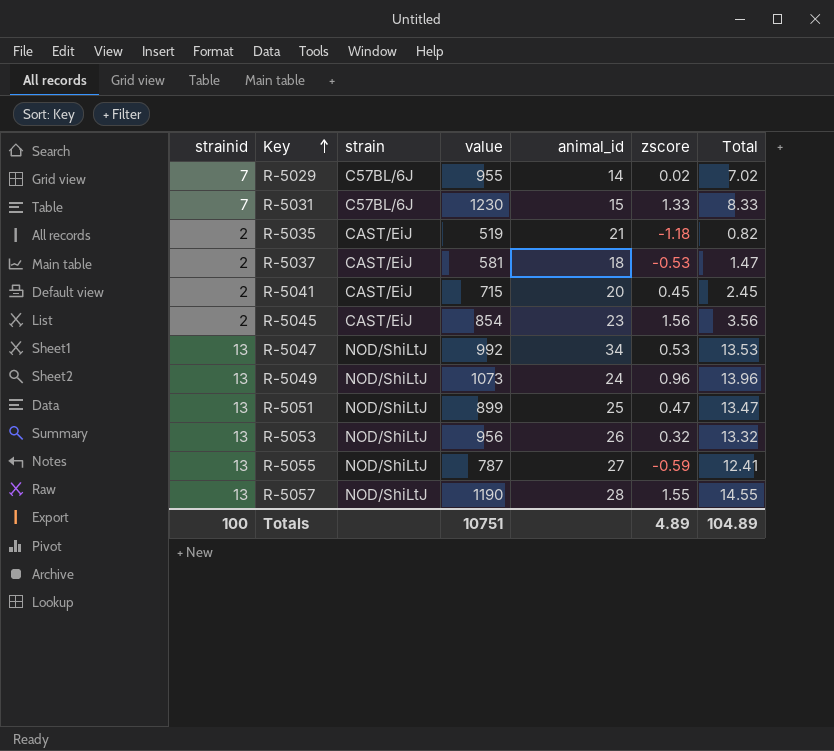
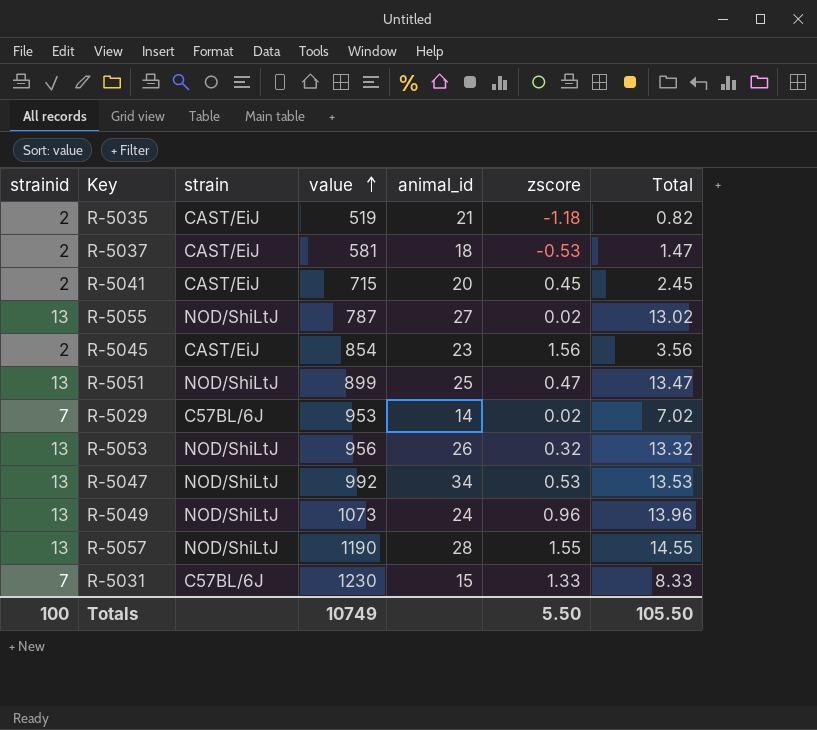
row order: Key ascending -> value ascending
R-5055 | zscore: -0.59 -> 0.02
R-5055 | Total: 12.41 -> 13.02
R-5029 | value: 955 -> 953
Totals | value: 10751 -> 10749
Totals | zscore: 4.89 -> 5.50
Totals | Total: 104.89 -> 105.50

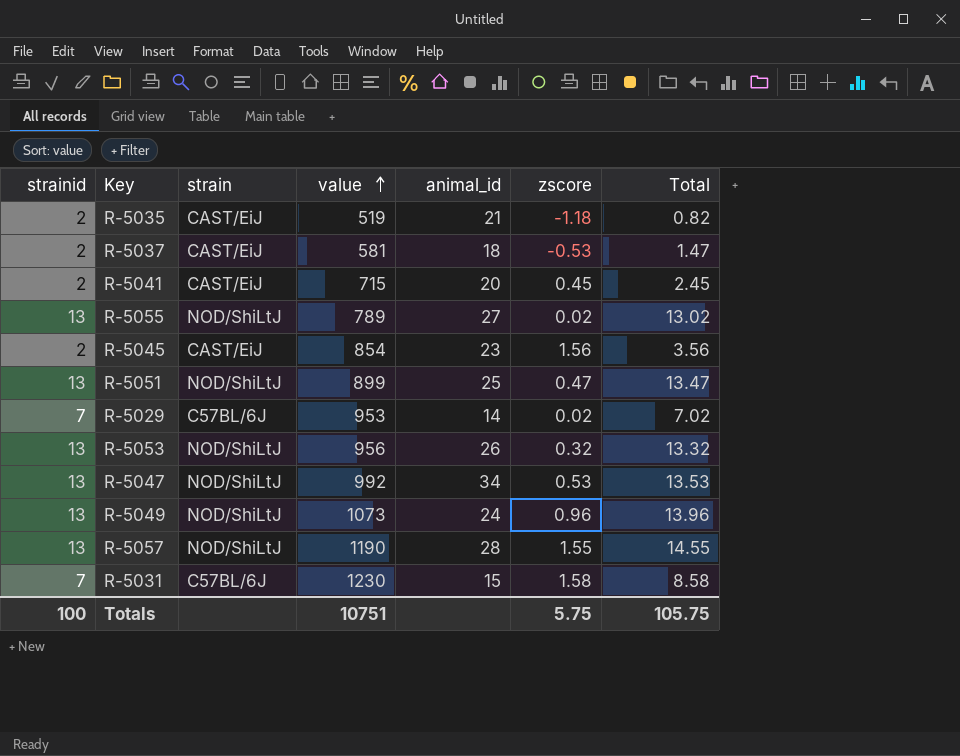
R-5055 | value: 787 -> 789
R-5031 | zscore: 1.33 -> 1.58
R-5031 | Total: 8.33 -> 8.58
Totals | value: 10749 -> 10751
Totals | zscore: 5.50 -> 5.75
Totals | Total: 105.50 -> 105.75

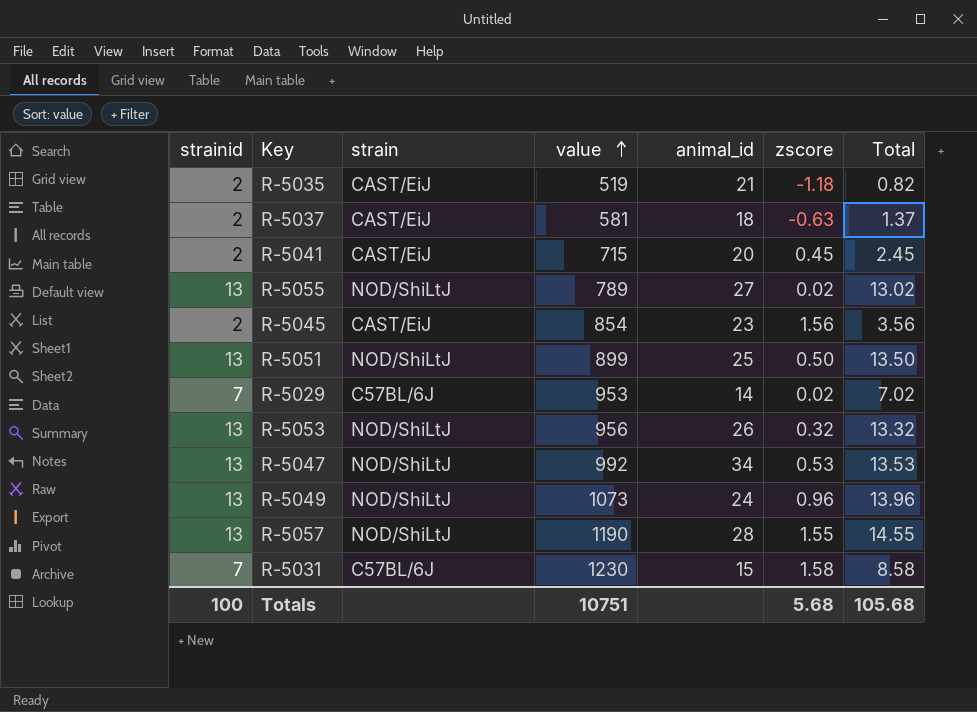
R-5037 | zscore: -0.53 -> -0.63
R-5037 | Total: 1.47 -> 1.37
R-5051 | zscore: 0.47 -> 0.50
R-5051 | Total: 13.47 -> 13.50
Totals | zscore: 5.75 -> 5.68
Totals | Total: 105.75 -> 105.68

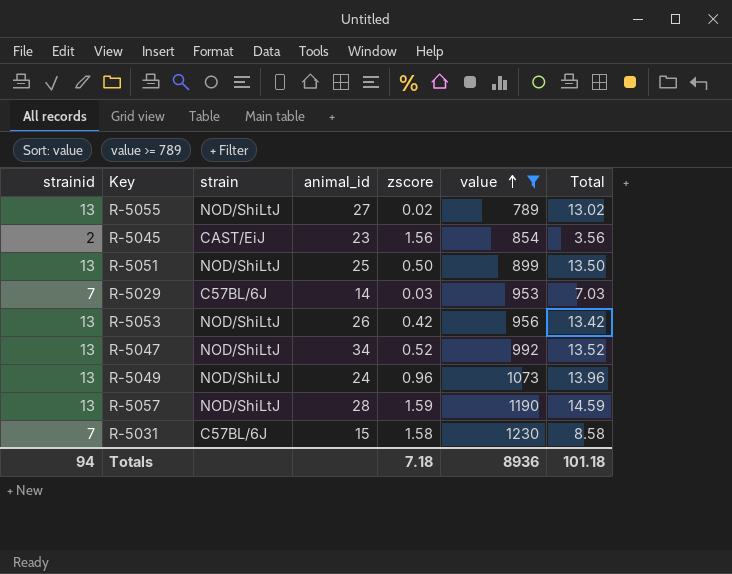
filter: none -> value >= 789
column value | position: 4 -> 6
R-5029 | zscore: 0.02 -> 0.03
R-5029 | Total: 7.02 -> 7.03
R-5053 | zscore: 0.32 -> 0.42
R-5053 | Total: 13.32 -> 13.42
R-5047 | zscore: 0.53 -> 0.52
R-5047 | Total: 13.53 -> 13.52
R-5057 | zscore: 1.55 -> 1.59
R-5057 | Total: 14.55 -> 14.59
Totals | strainid: 100 -> 94
Totals | zscore: 5.68 -> 7.18
Totals | value: 10751 -> 8936
Totals | Total: 105.68 -> 101.18

